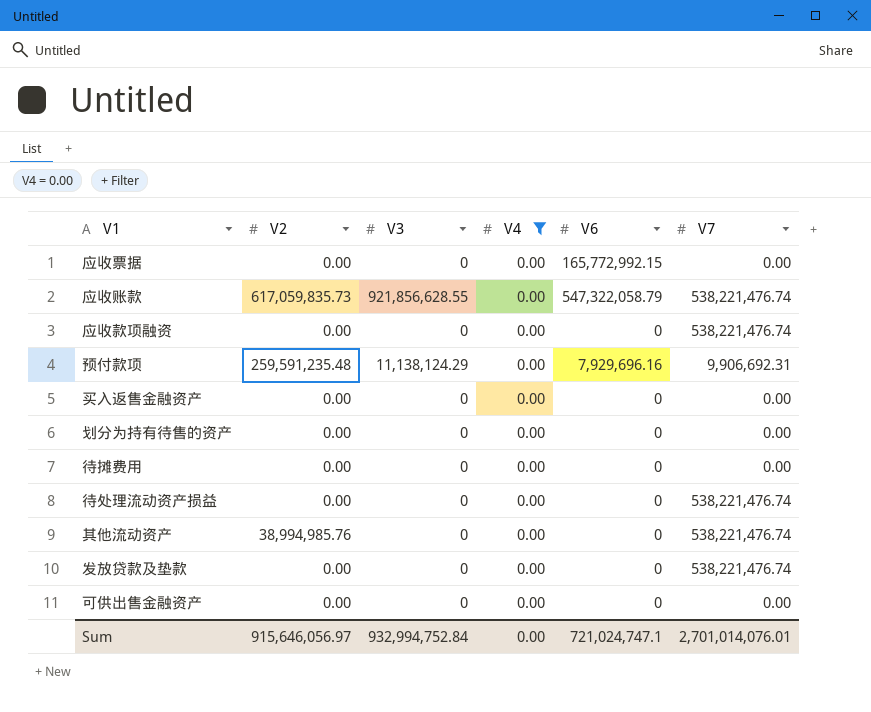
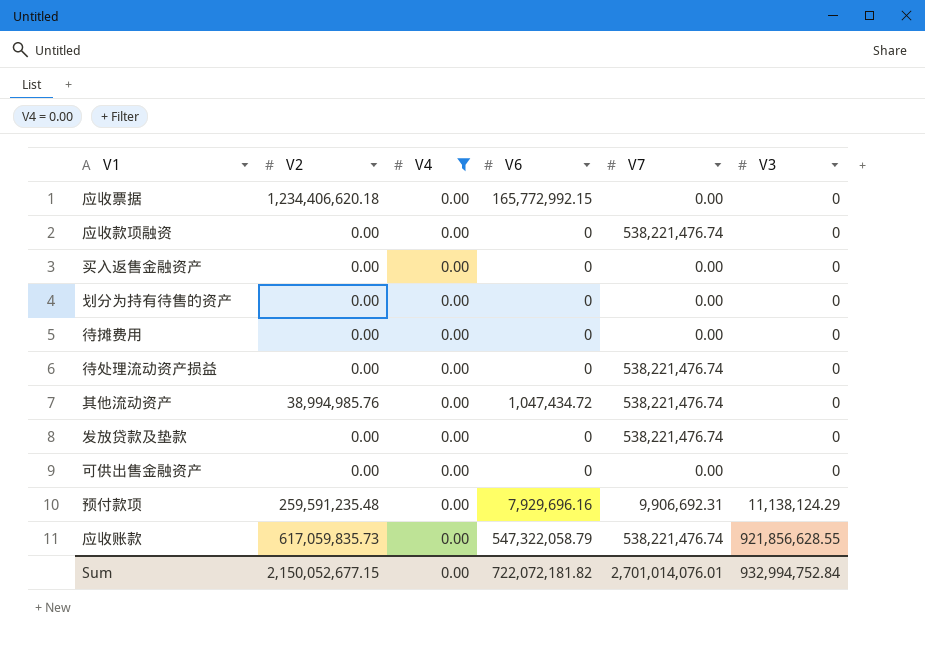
row order: none -> V3 ascending
column V3 | position: 3 -> 6
应收票据 | V2: 0.00 -> 1,234,406,620.18
其他流动资产 | V6: 0 -> 1,047,434.72
Sum | V2: 915,646,056.97 -> 2,150,052,677.15
Sum | V6: 721,024,747.1 -> 722,072,181.82

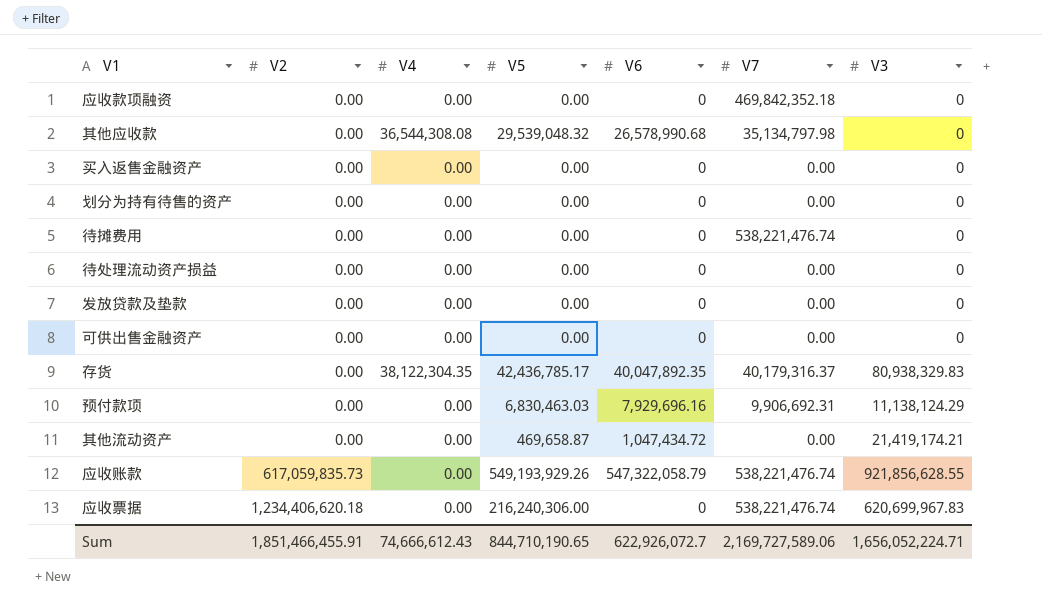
filter: V4 = 0.00 -> none
row order: V3 ascending -> V2 ascending
column V5 | position: none -> 4
应收款项融资 | V7: 538,221,476.74 -> 469,842,352.18
待摊费用 | V7: 0.00 -> 538,221,476.74
待处理流动资产损益 | V7: 538,221,476.74 -> 0.00
发放贷款及垫款 | V7: 538,221,476.74 -> 0.00
预付款项 | V2: 259,591,235.48 -> 0.00
其他流动资产 | V2: 38,994,985.76 -> 0.00
其他流动资产 | V7: 538,221,476.74 -> 0.00
其他流动资产 | V3: 0 -> 21,419,174.21
应收票据 | V6: 165,772,992.15 -> 0
应收票据 | V7: 0.00 -> 538,221,476.74
应收票据 | V3: 0 -> 620,699,967.83
Sum | V2: 2,150,052,677.15 -> 1,851,466,455.91
Sum | V4: 0.00 -> 74,666,612.43
Sum | V6: 722,072,181.82 -> 622,926,072.7
Sum | V7: 2,701,014,076.01 -> 2,169,727,589.06
Sum | V3: 932,994,752.84 -> 1,656,052,224.71

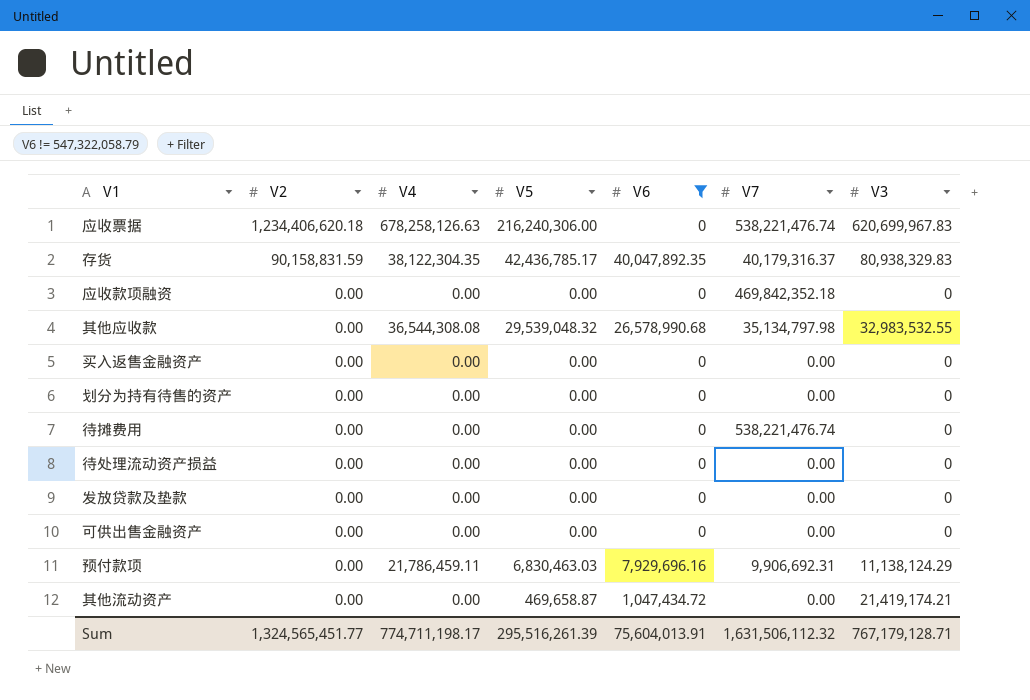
filter: none -> V6 != 547,322,058.79
row order: V2 ascending -> V2 descending
应收票据 | V4: 0.00 -> 678,258,126.63
存货 | V2: 0.00 -> 90,158,831.59
其他应收款 | V3: 0 -> 32,983,532.55
预付款项 | V4: 0.00 -> 21,786,459.11
Sum | V2: 1,851,466,455.91 -> 1,324,565,451.77
Sum | V4: 74,666,612.43 -> 774,711,198.17
Sum | V5: 844,710,190.65 -> 295,516,261.39
Sum | V6: 622,926,072.7 -> 75,604,013.91
Sum | V7: 2,169,727,589.06 -> 1,631,506,112.32
Sum | V3: 1,656,052,224.71 -> 767,179,128.71

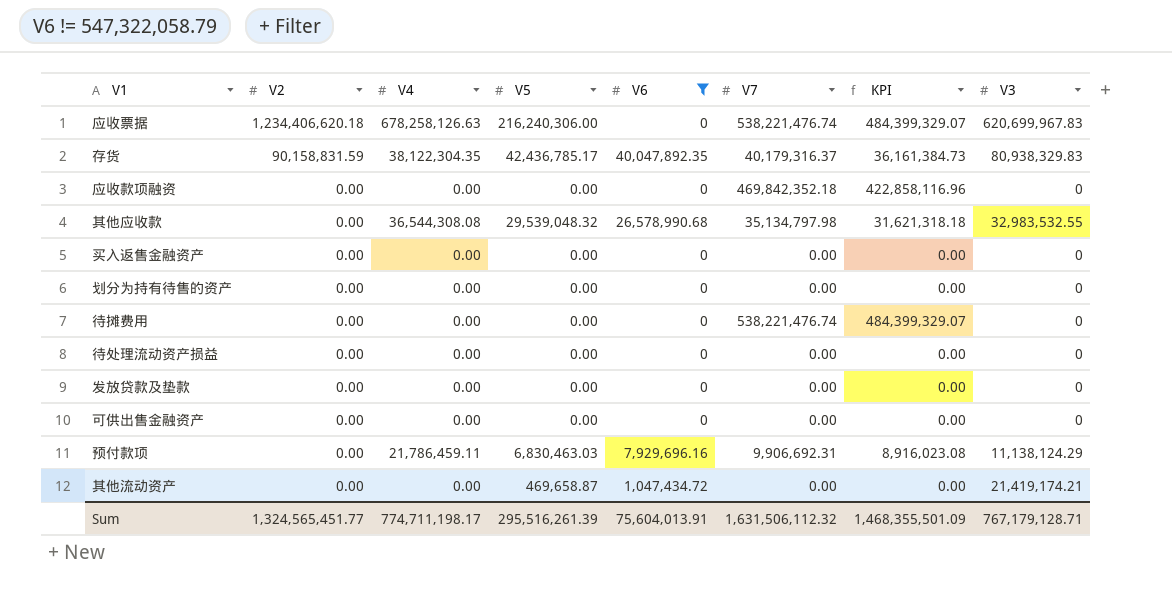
column KPI | formula: none -> [V7] * 0.9

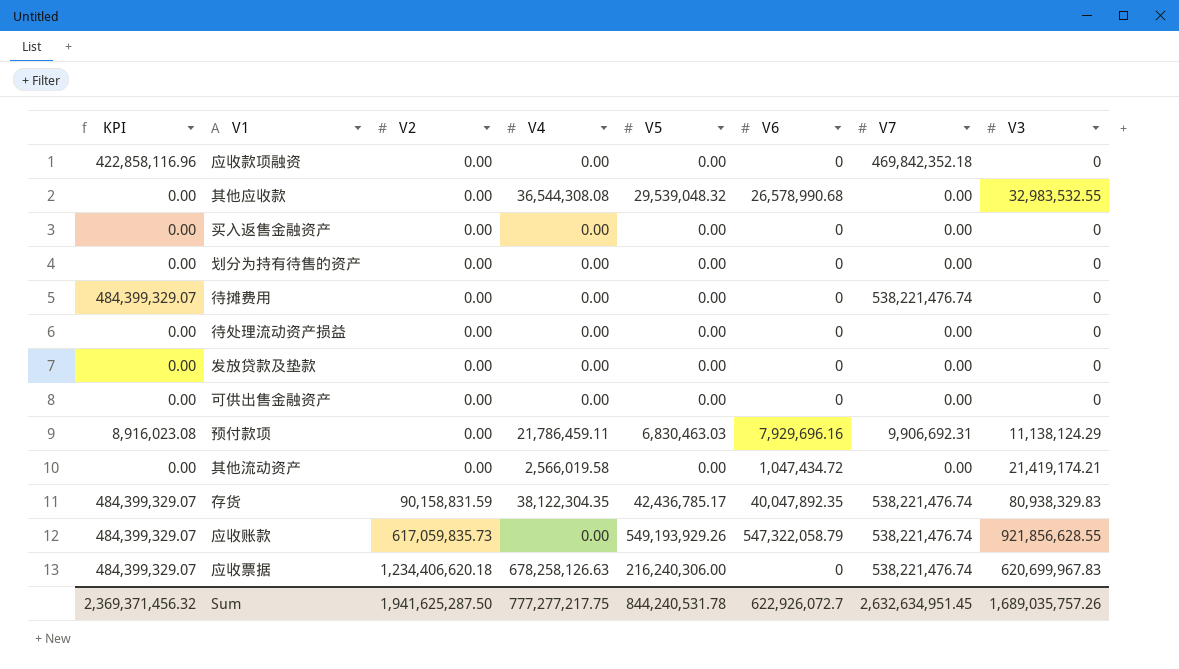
filter: V6 != 547,322,058.79 -> none
row order: V2 descending -> V2 ascending
column KPI | position: 7 -> 1
其他应收款 | KPI: 31,621,318.18 -> 0.00
其他应收款 | V7: 35,134,797.98 -> 0.00
其他流动资产 | V4: 0.00 -> 2,566,019.58
其他流动资产 | V5: 469,658.87 -> 0.00
存货 | KPI: 36,161,384.73 -> 484,399,329.07
存货 | V7: 40,179,316.37 -> 538,221,476.74
Sum | KPI: 1,468,355,501.09 -> 2,369,371,456.32
Sum | V2: 1,324,565,451.77 -> 1,941,625,287.50
Sum | V4: 774,711,198.17 -> 777,277,217.75
Sum | V5: 295,516,261.39 -> 844,240,531.78
Sum | V6: 75,604,013.91 -> 622,926,072.7
Sum | V7: 1,631,506,112.32 -> 2,632,634,951.45
Sum | V3: 767,179,128.71 -> 1,689,035,757.26

